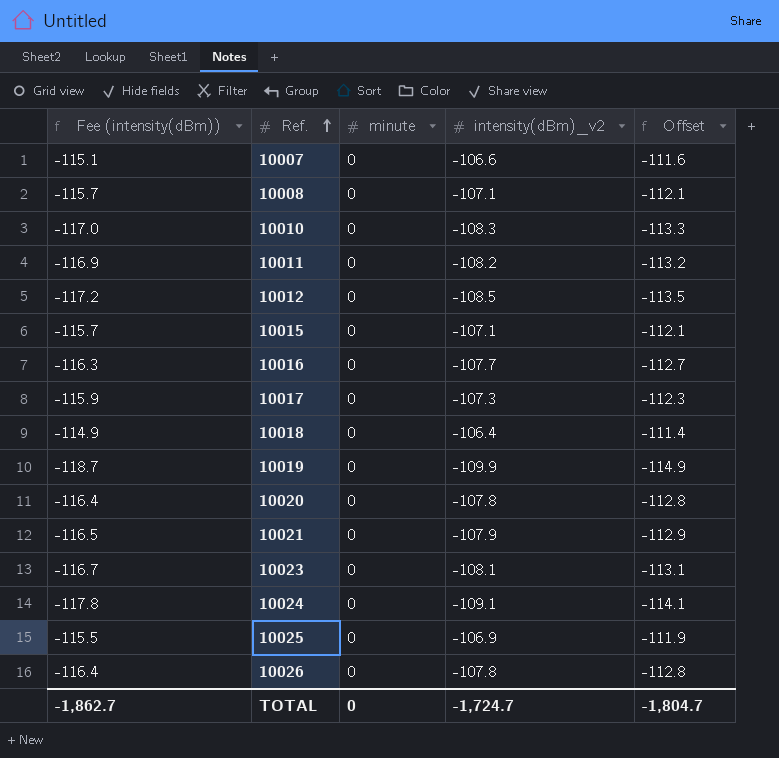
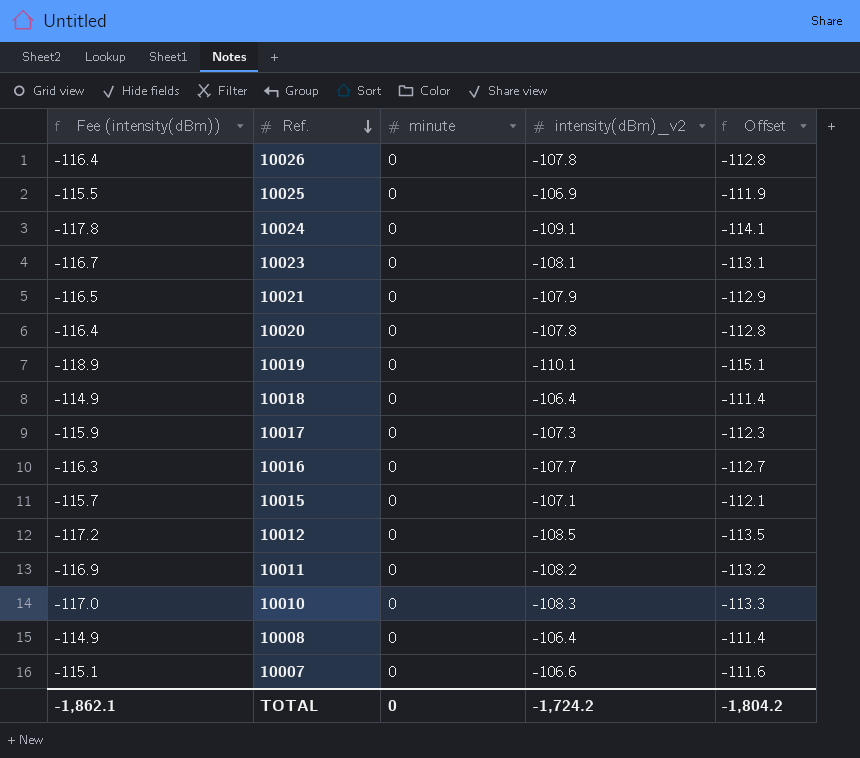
row order: Ref. ascending -> Ref. descending
10019 | Fee (intensity(dBm)): -118.7 -> -118.9
10019 | intensity(dBm)_v2: -109.9 -> -110.1
10019 | Offset: -114.9 -> -115.1
10008 | Fee (intensity(dBm)): -115.7 -> -114.9
10008 | intensity(dBm)_v2: -107.1 -> -106.4
10008 | Offset: -112.1 -> -111.4
TOTAL | Fee (intensity(dBm)): -1,862.7 -> -1,862.1
TOTAL | intensity(dBm)_v2: -1,724.7 -> -1,724.2
TOTAL | Offset: -1,804.7 -> -1,804.2

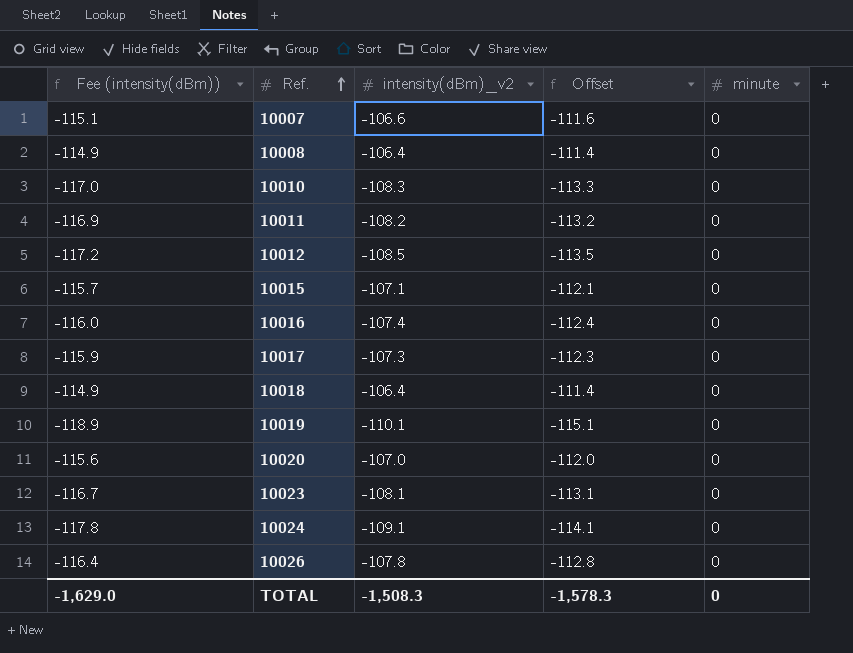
row order: Ref. descending -> Ref. ascending
column minute | position: 3 -> 5
row 10025: -115.5 | 0 | -106.9 | -111.9 -> none
row 10021: -116.5 | 0 | -107.9 | -112.9 -> none
10016 | Fee (intensity(dBm)): -116.3 -> -116.0
10016 | intensity(dBm)_v2: -107.7 -> -107.4
10016 | Offset: -112.7 -> -112.4
10020 | Fee (intensity(dBm)): -116.4 -> -115.6
10020 | intensity(dBm)_v2: -107.8 -> -107.0
10020 | Offset: -112.8 -> -112.0
TOTAL | Fee (intensity(dBm)): -1,862.1 -> -1,629.0
TOTAL | intensity(dBm)_v2: -1,724.2 -> -1,508.3
TOTAL | Offset: -1,804.2 -> -1,578.3

